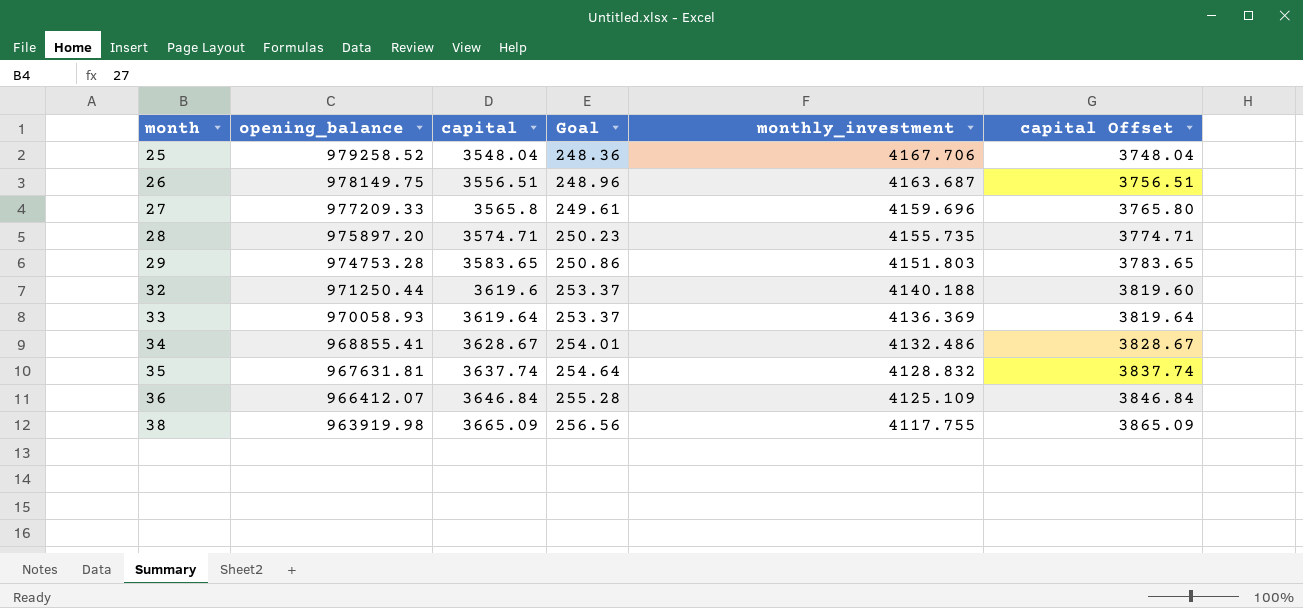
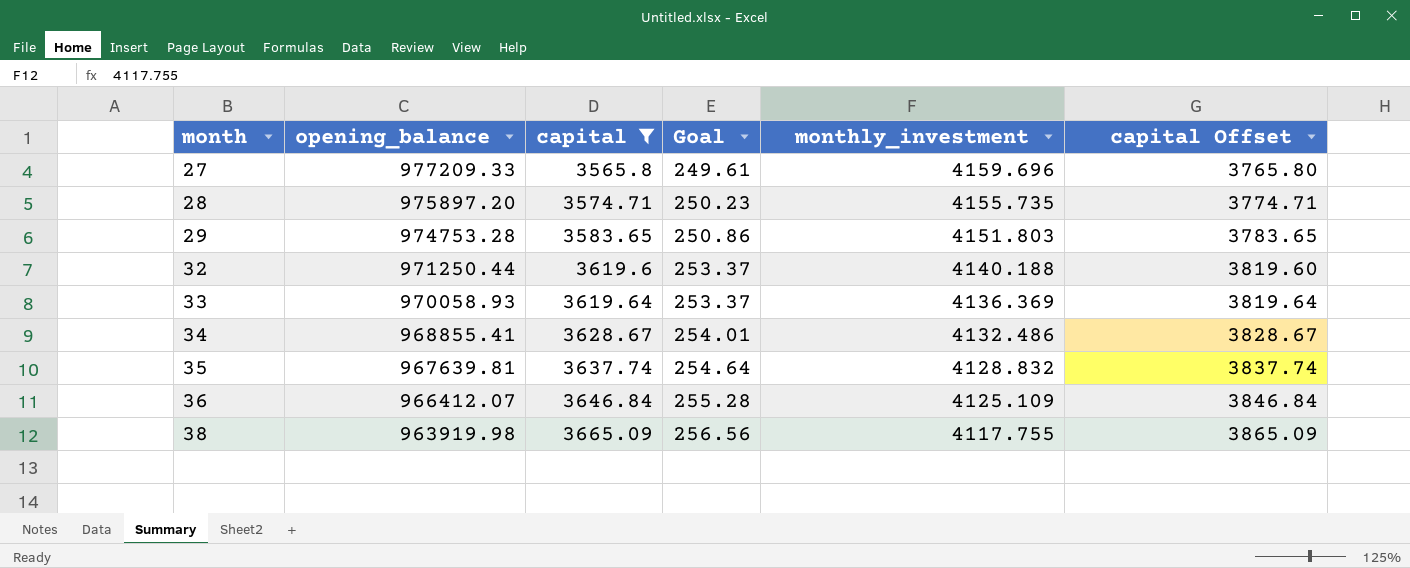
filter: none -> capital >= 3565.8
35 | opening_balance: 967631.81 -> 967639.81

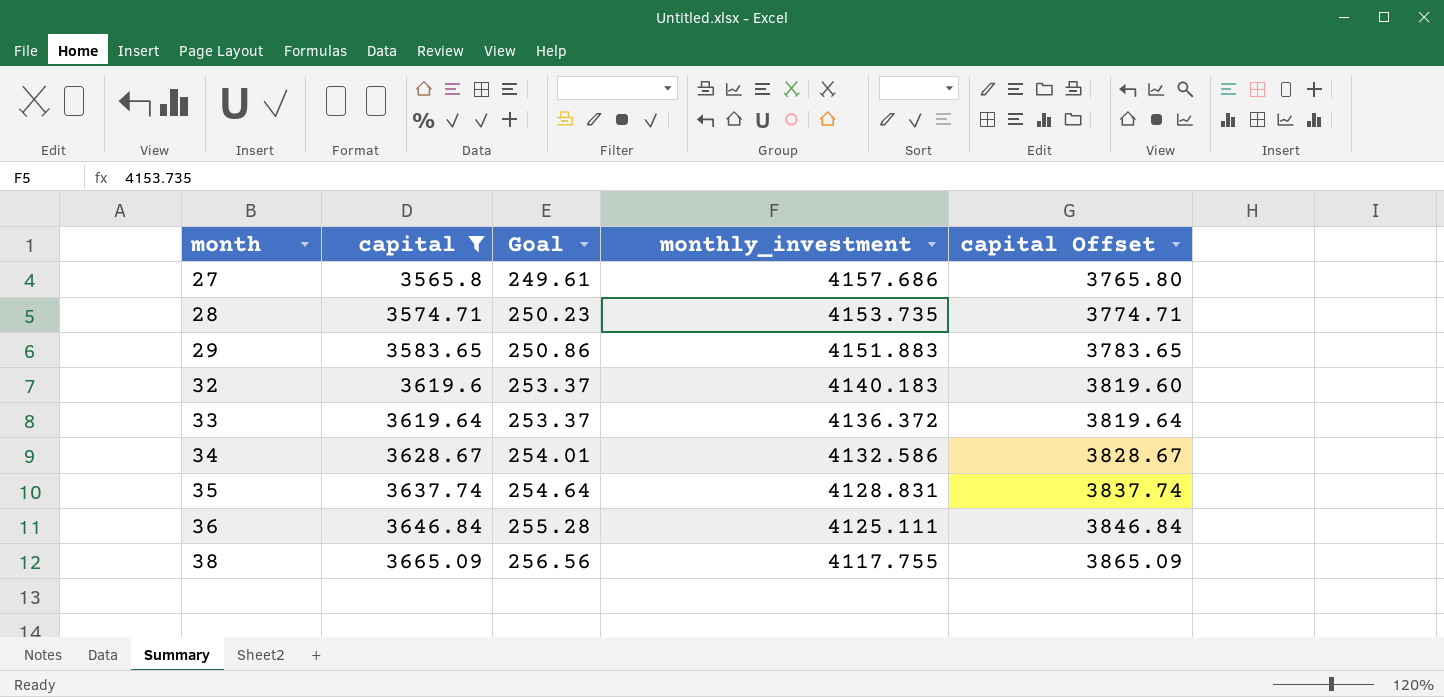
column opening_balance | position: 2 -> none
27 | monthly_investment: 4159.696 -> 4157.686
28 | monthly_investment: 4155.735 -> 4153.735
29 | monthly_investment: 4151.803 -> 4151.883
32 | monthly_investment: 4140.188 -> 4140.183
33 | monthly_investment: 4136.369 -> 4136.372
34 | monthly_investment: 4132.486 -> 4132.586
35 | monthly_investment: 4128.832 -> 4128.831
36 | monthly_investment: 4125.109 -> 4125.111

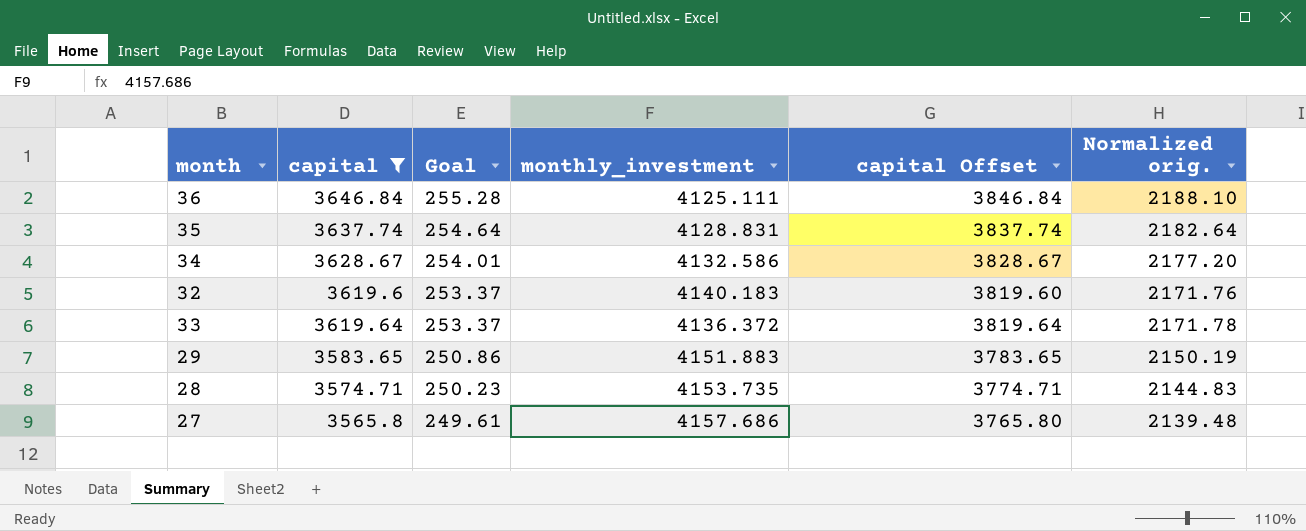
row order: month ascending -> Goal descending
column Normalized orig. | formula: none -> [capital] * 0.6
row 38: 3665.09 | 256.56 | 4117.755 | 3865.09 -> none

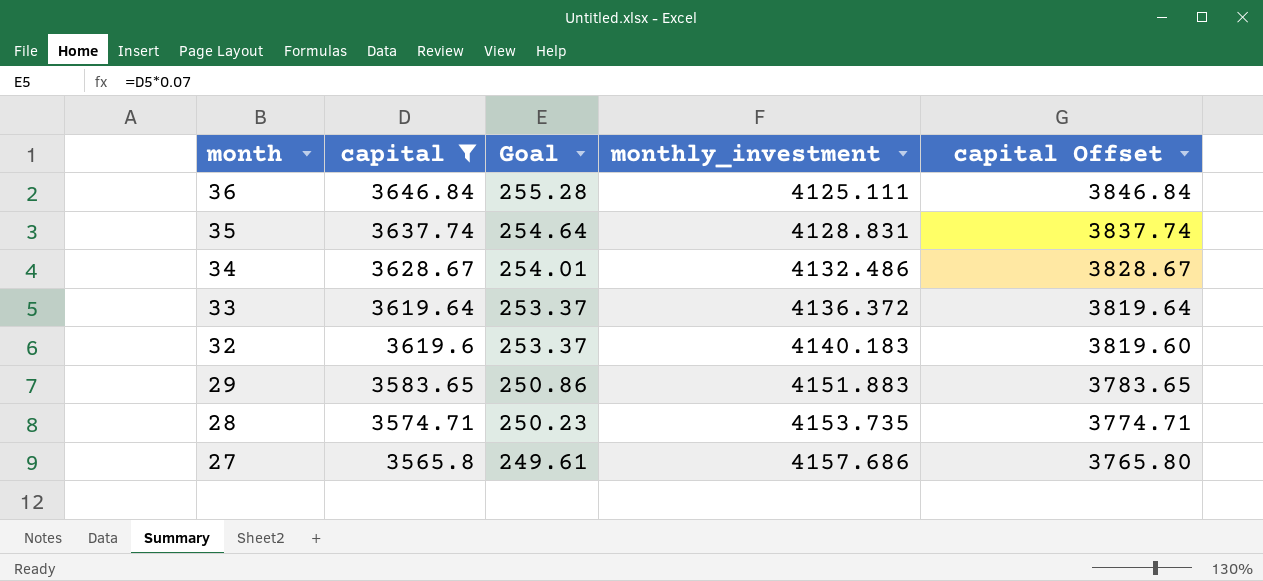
row order: Goal descending -> month descending
column Normalized orig. | formula: [capital] * 0.6 -> none
34 | monthly_investment: 4132.586 -> 4132.486

